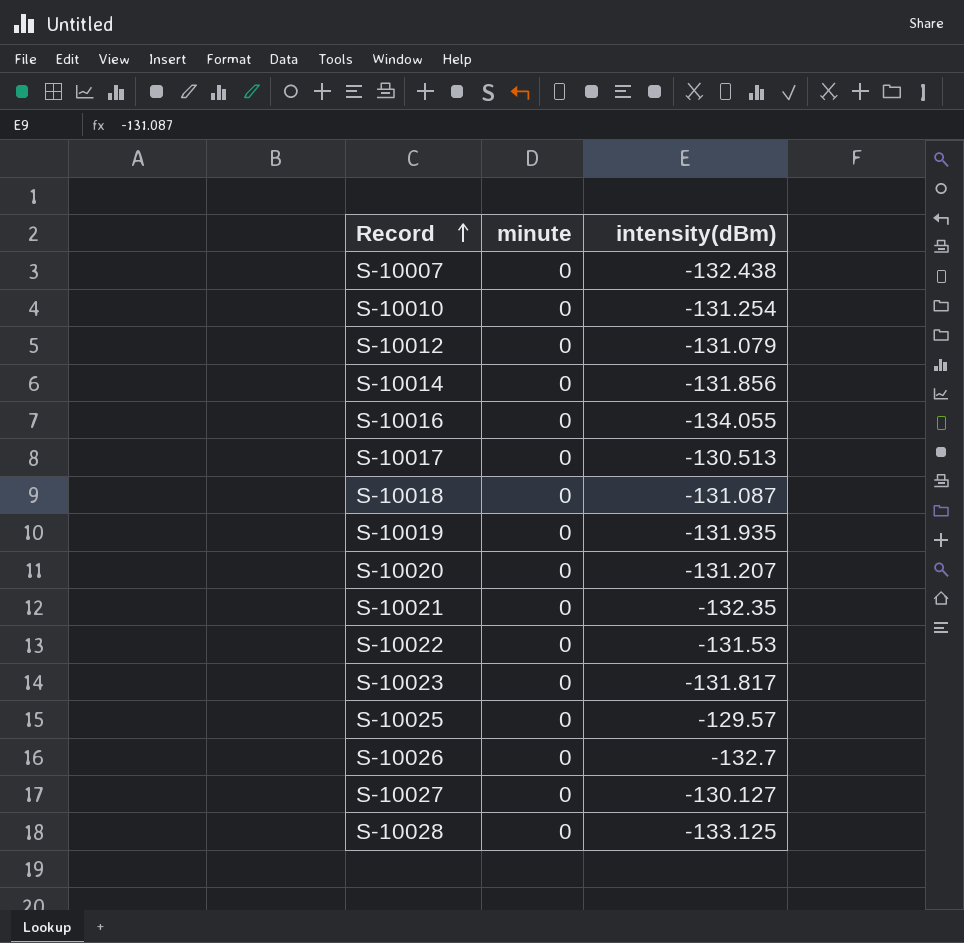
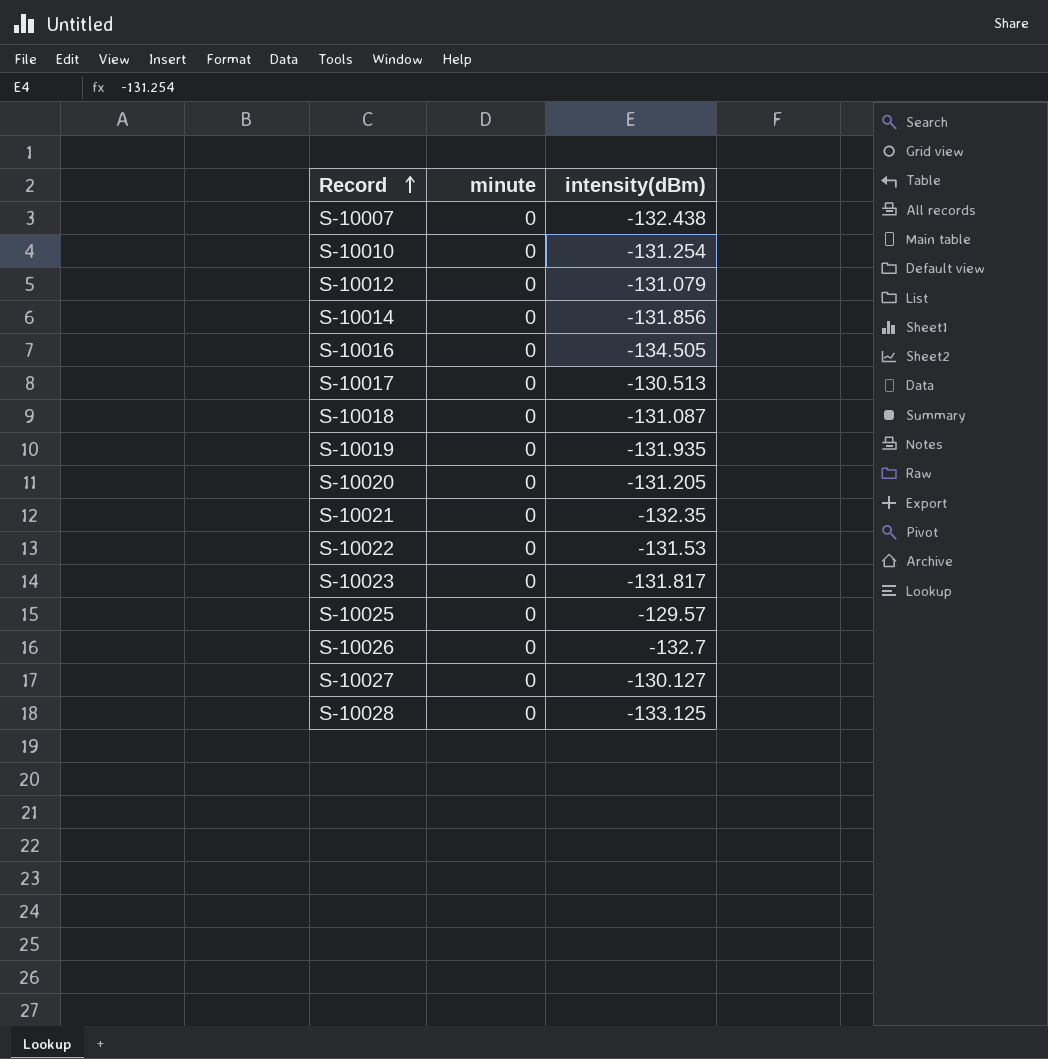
S-10016 | intensity(dBm): -134.055 -> -134.505
S-10020 | intensity(dBm): -131.207 -> -131.205

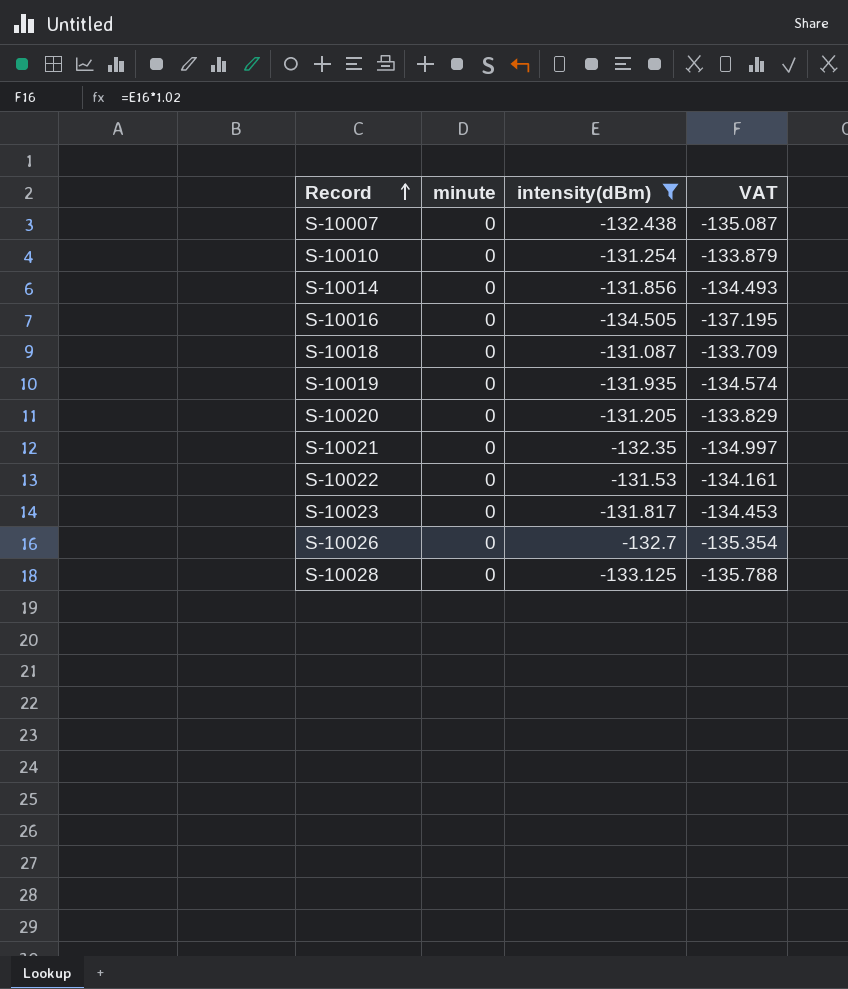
filter: none -> intensity(dBm) <= -131.087
column VAT | formula: none -> [intensity(dBm)] * 1.02

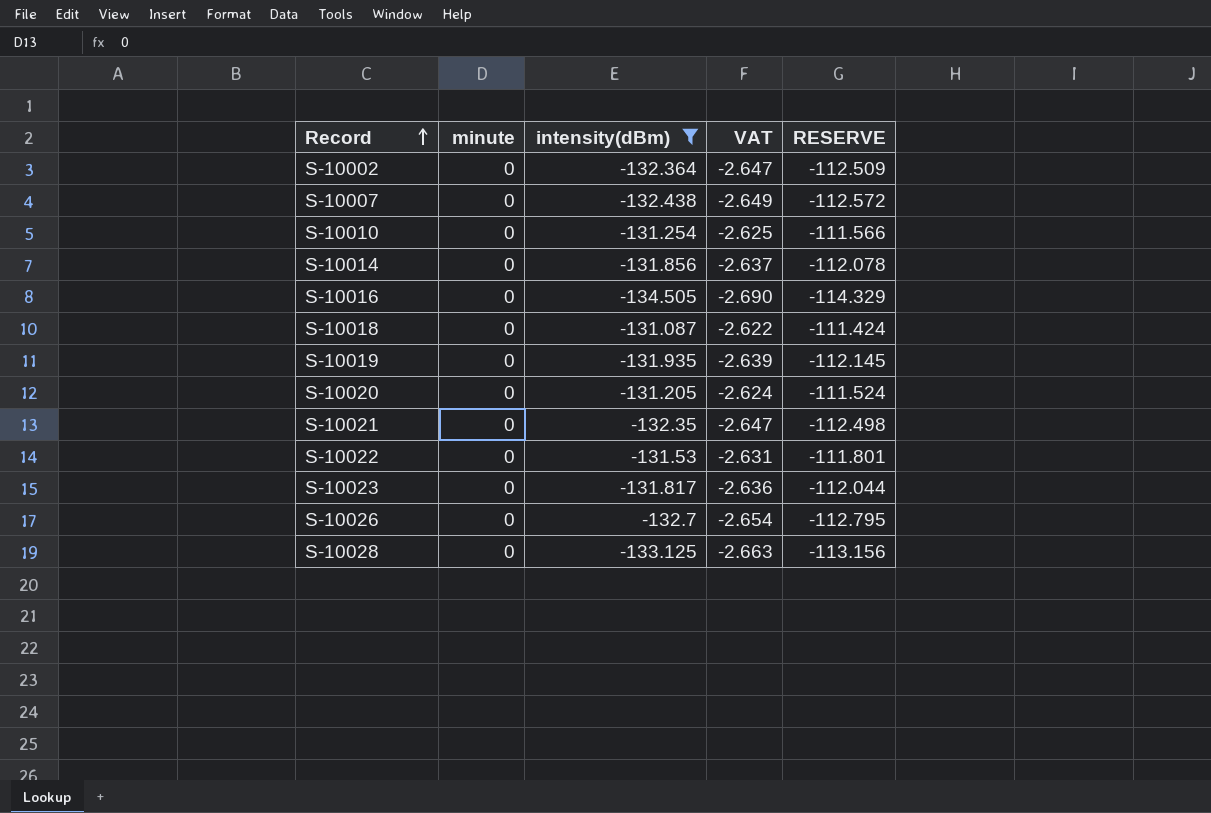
column VAT | formula: [intensity(dBm)] * 1.02 -> [intensity(dBm)] * 0.02
column RESERVE | formula: none -> [intensity(dBm)] * 0.85
row S-10002: none -> 0 | -132.364 | -2.647 | -112.509

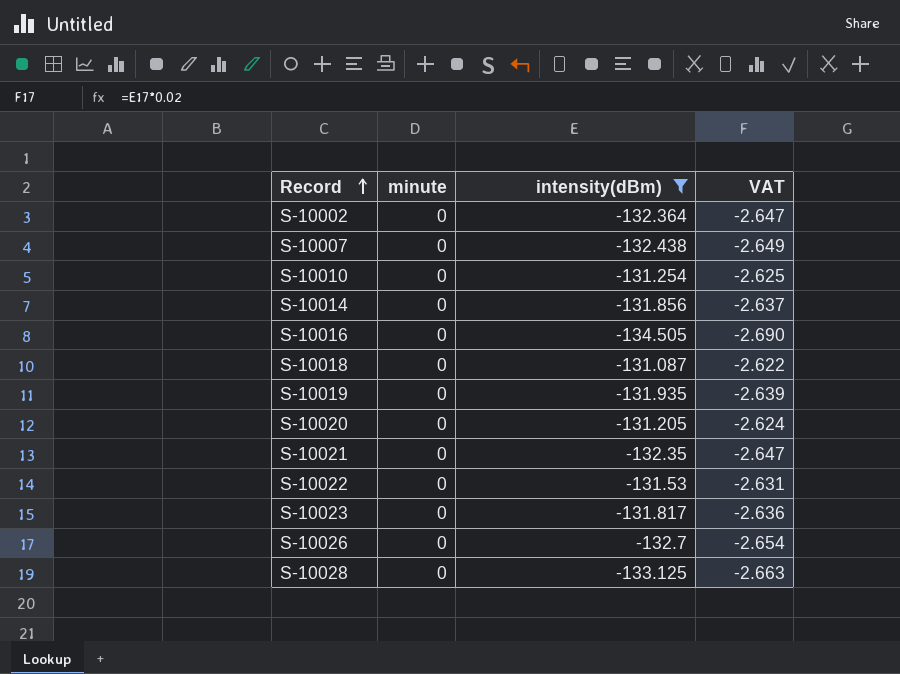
column RESERVE | formula: [intensity(dBm)] * 0.85 -> none

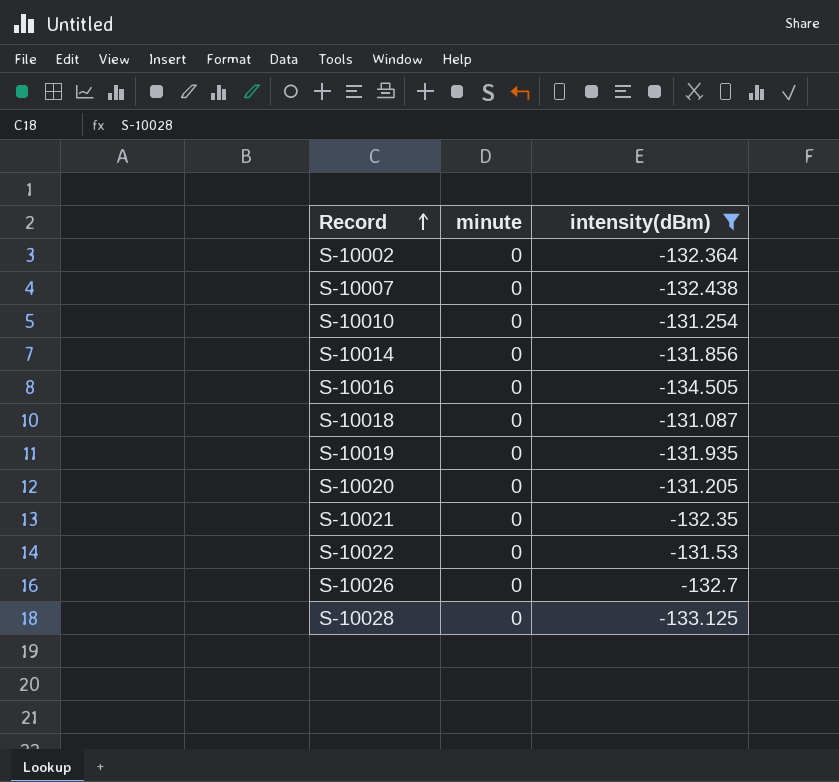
column VAT | formula: [intensity(dBm)] * 0.02 -> none
row S-10023: 0 | -131.817 | -2.636 -> none

